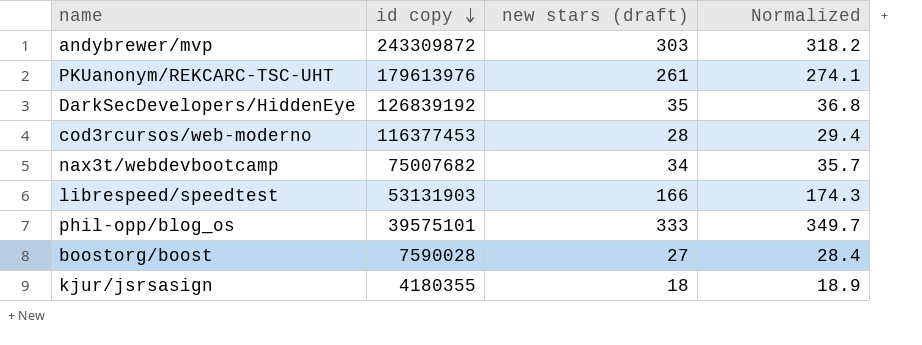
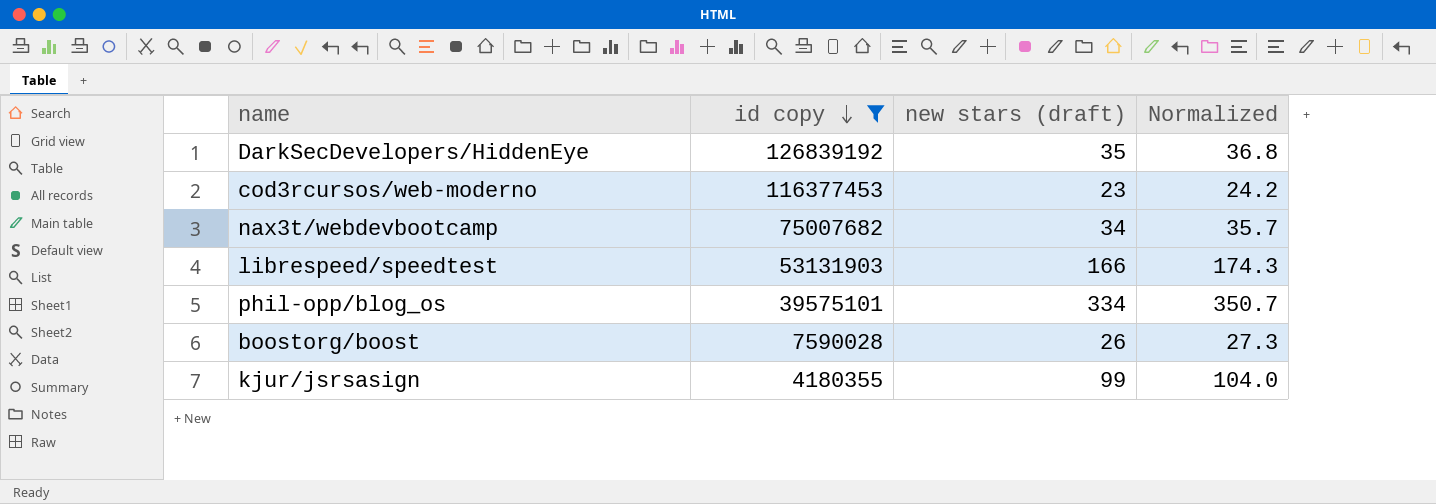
filter: none -> id copy <= 126839192
cod3rcursos/web-moderno | new stars (draft): 28 -> 23
cod3rcursos/web-moderno | Normalized: 29.4 -> 24.2
phil-opp/blog_os | new stars (draft): 333 -> 334
phil-opp/blog_os | Normalized: 349.7 -> 350.7
boostorg/boost | new stars (draft): 27 -> 26
boostorg/boost | Normalized: 28.4 -> 27.3
kjur/jsrsasign | new stars (draft): 18 -> 99
kjur/jsrsasign | Normalized: 18.9 -> 104.0

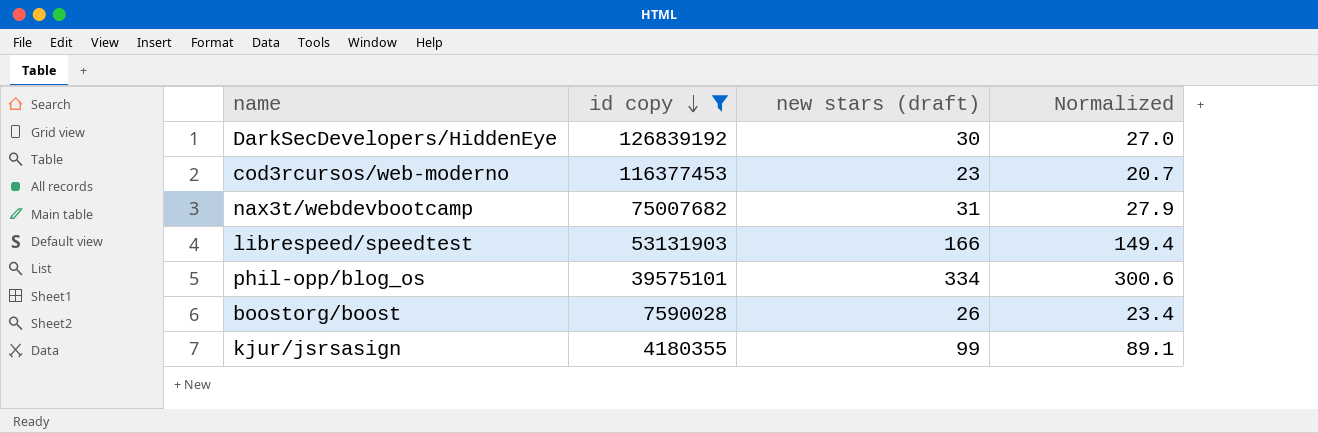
column Normalized | formula: [new stars (draft)] * 1.05 -> [new stars (draft)] * 0.9
DarkSecDevelopers/HiddenEye | new stars (draft): 35 -> 30
nax3t/webdevbootcamp | new stars (draft): 34 -> 31

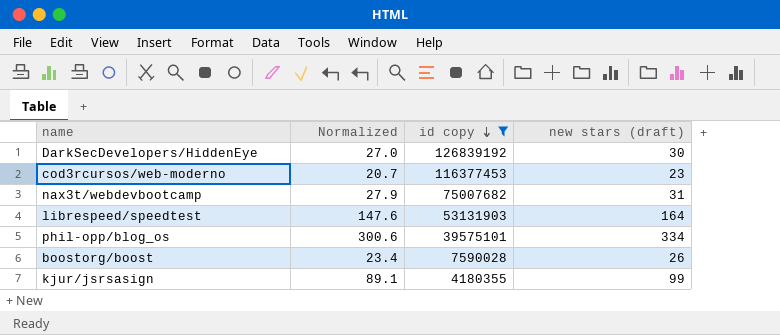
column Normalized | position: 4 -> 2
librespeed/speedtest | Normalized: 149.4 -> 147.6
librespeed/speedtest | new stars (draft): 166 -> 164

